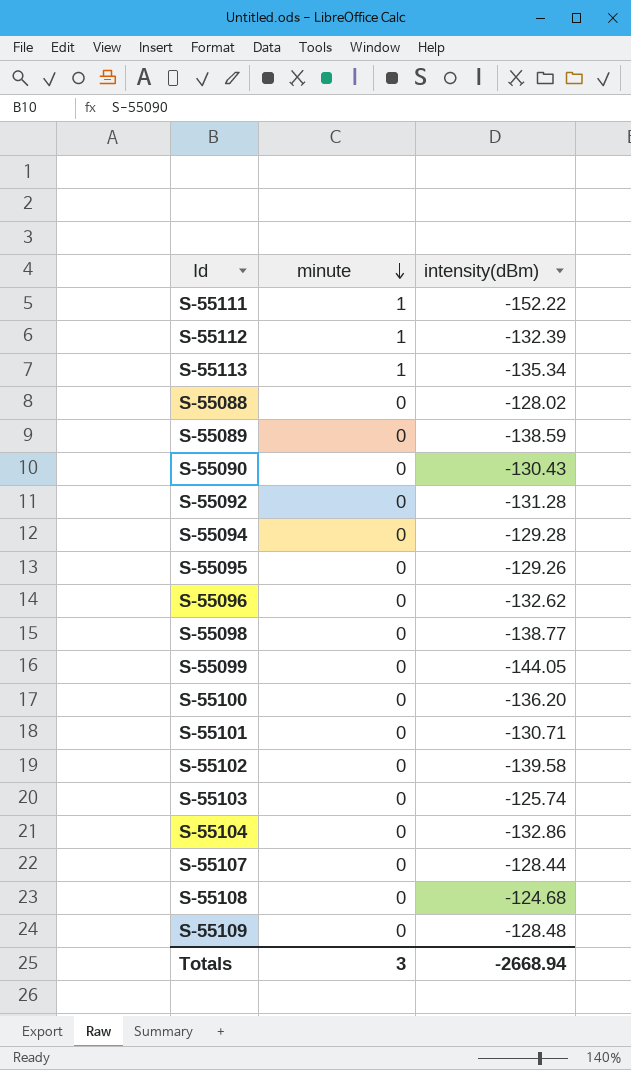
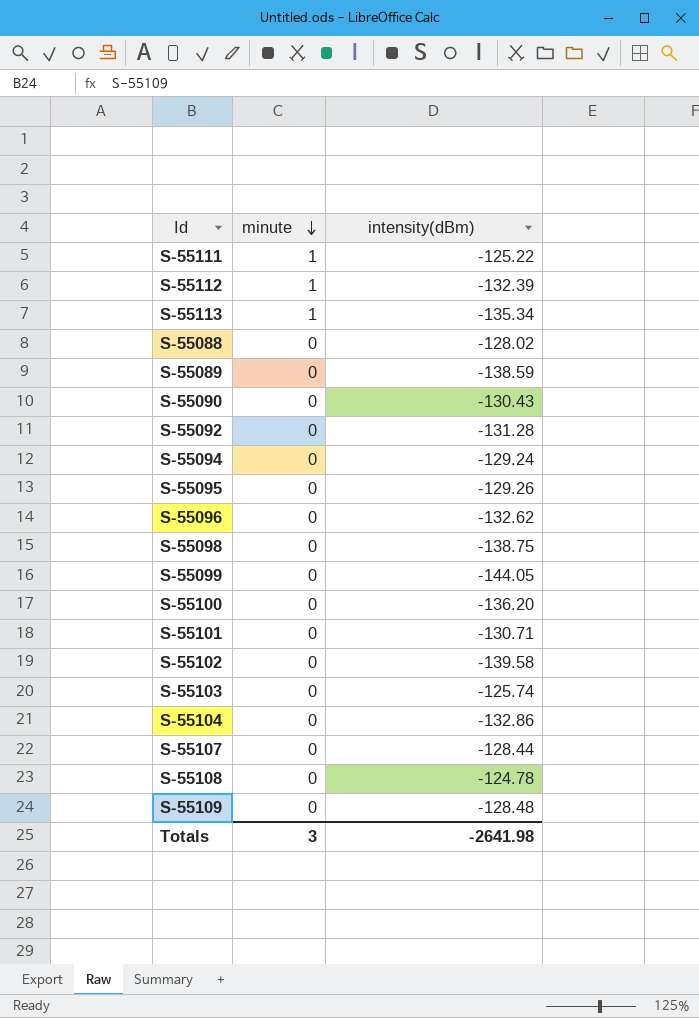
S-55111 | intensity(dBm): -152.22 -> -125.22
S-55094 | intensity(dBm): -129.28 -> -129.24
S-55098 | intensity(dBm): -138.77 -> -138.75
S-55108 | intensity(dBm): -124.68 -> -124.78
Totals | intensity(dBm): -2668.94 -> -2641.98

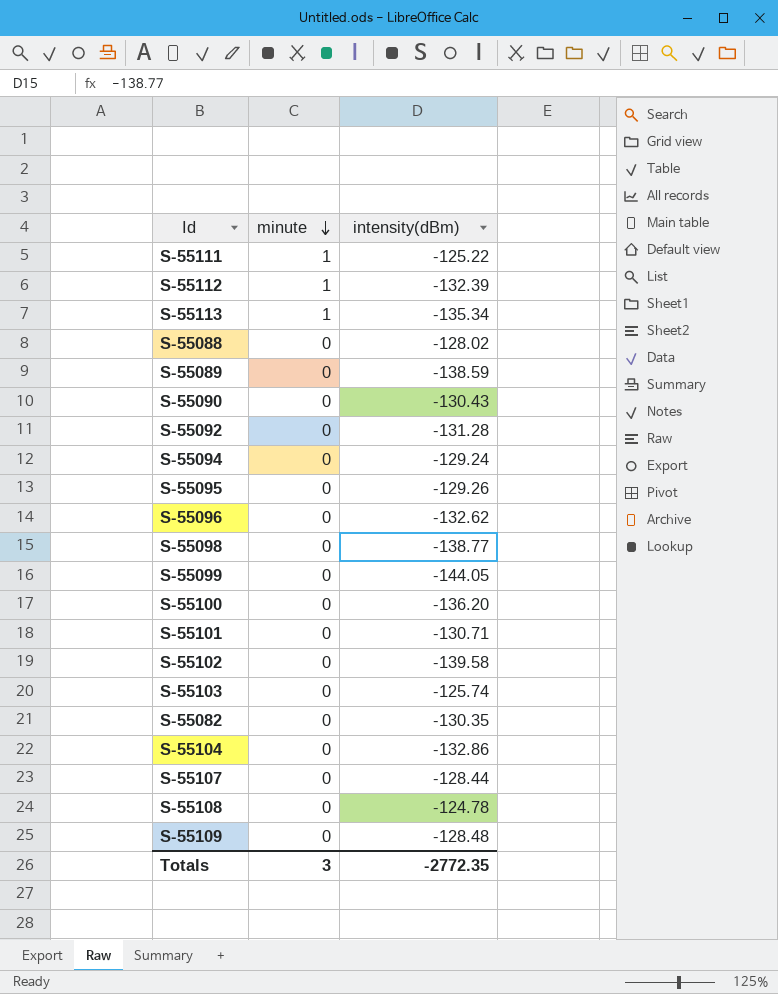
S-55098 | intensity(dBm): -138.75 -> -138.77
row S-55082: none -> 0 | -130.35
Totals | intensity(dBm): -2641.98 -> -2772.35

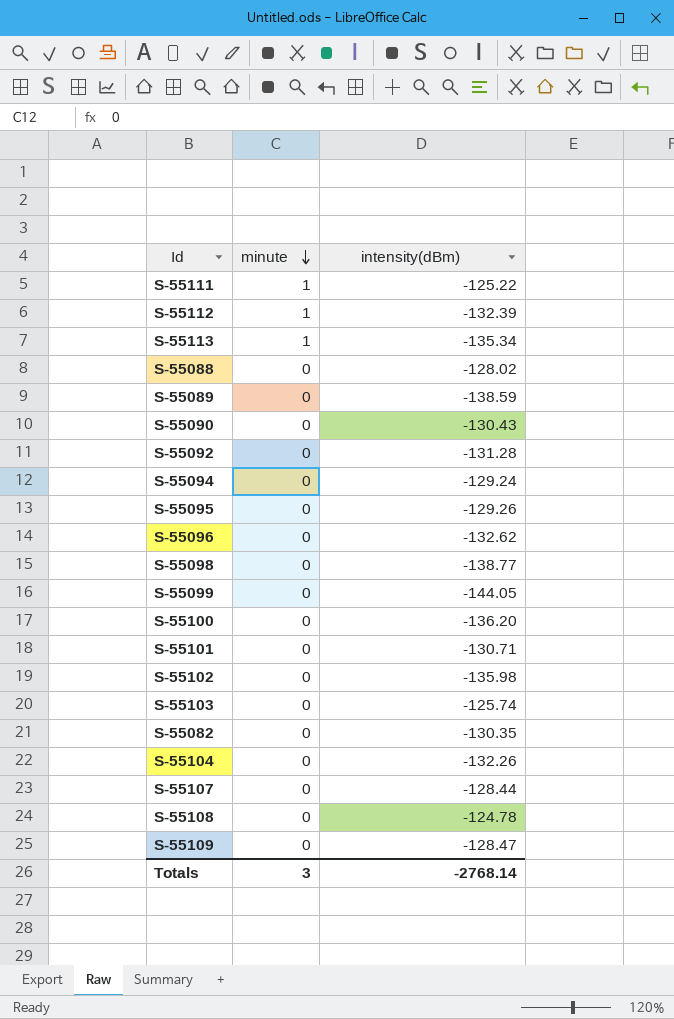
S-55102 | intensity(dBm): -139.58 -> -135.98
S-55104 | intensity(dBm): -132.86 -> -132.26
S-55109 | intensity(dBm): -128.48 -> -128.47
Totals | intensity(dBm): -2772.35 -> -2768.14

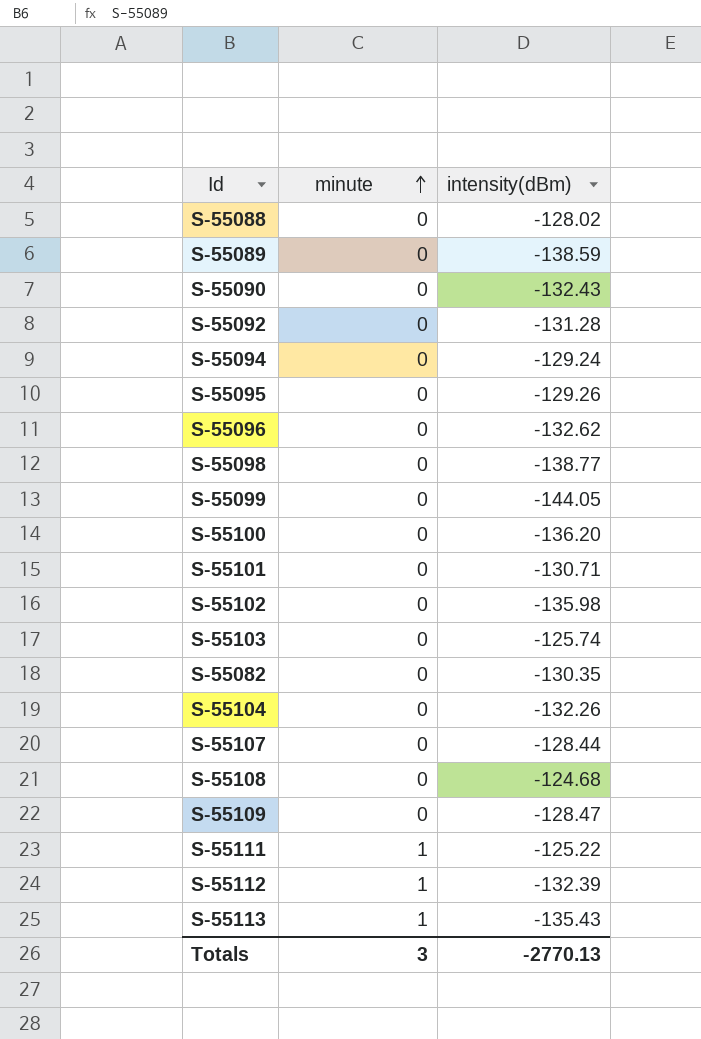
row order: minute descending -> minute ascending
S-55090 | intensity(dBm): -130.43 -> -132.43
S-55108 | intensity(dBm): -124.78 -> -124.68
S-55113 | intensity(dBm): -135.34 -> -135.43
Totals | intensity(dBm): -2768.14 -> -2770.13

